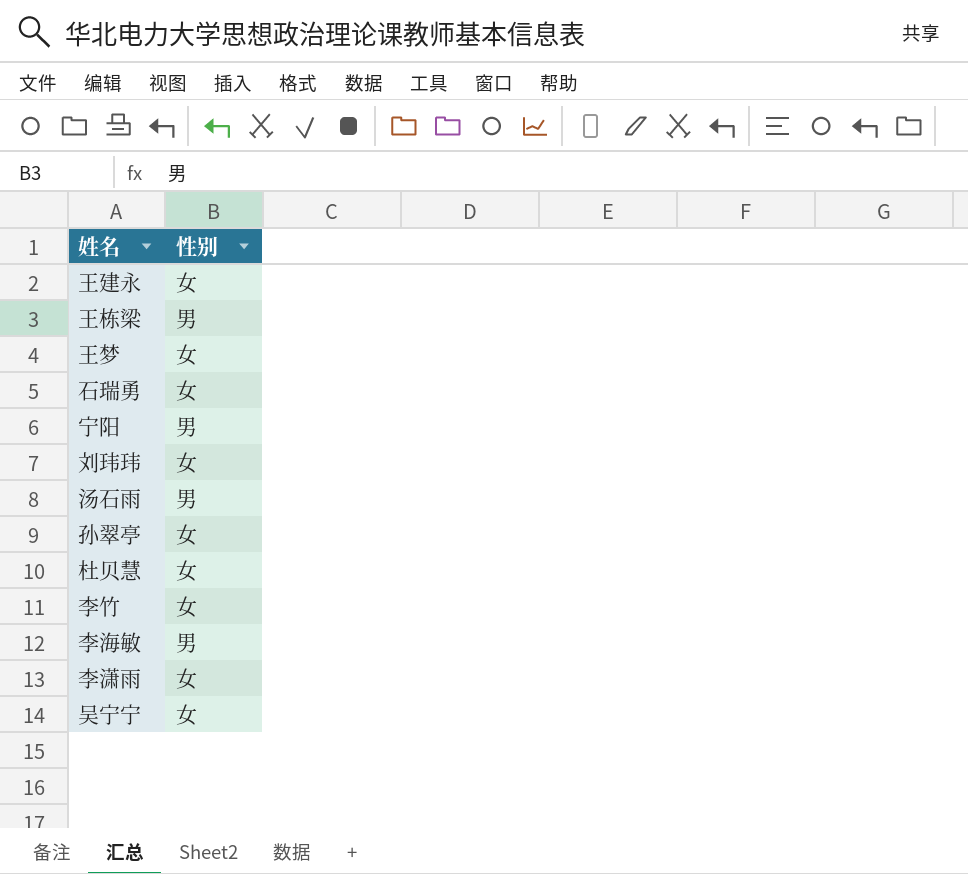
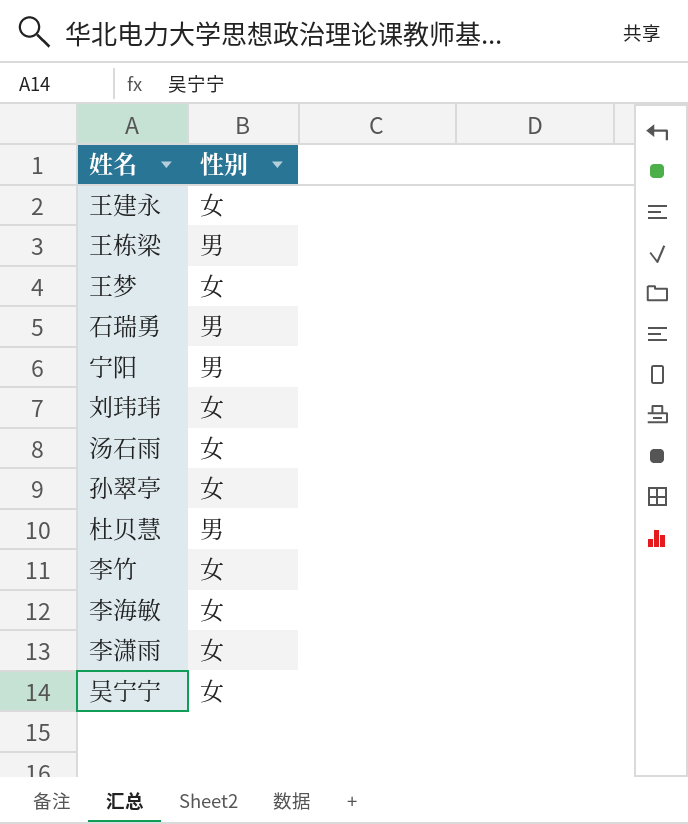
石瑞勇 | 性别: 女 -> 男
汤石雨 | 性别: 男 -> 女
杜贝慧 | 性别: 女 -> 男
李海敏 | 性别: 男 -> 女

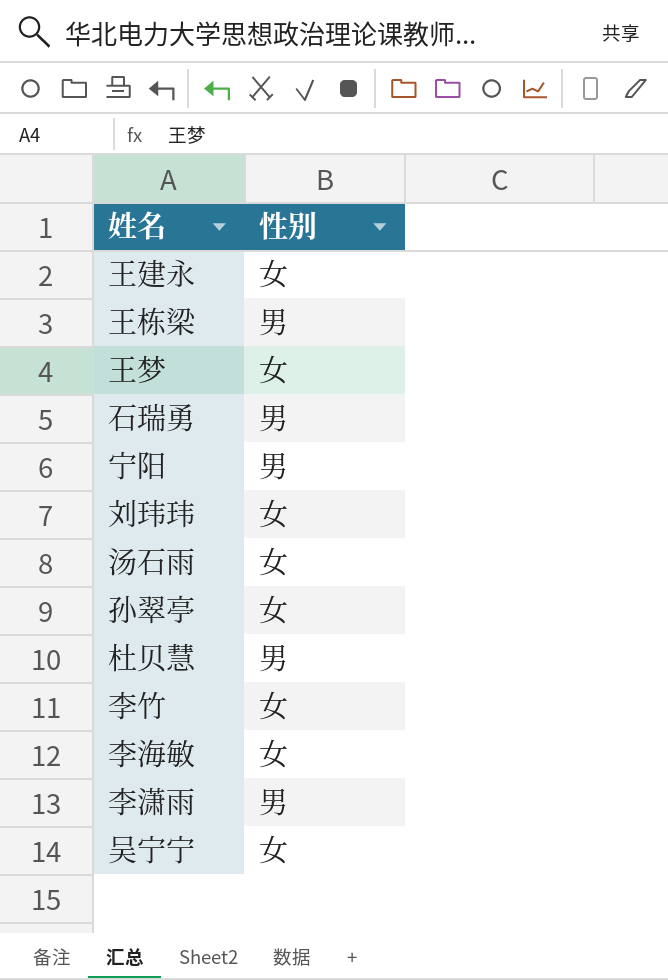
李潇雨 | 性别: 女 -> 男

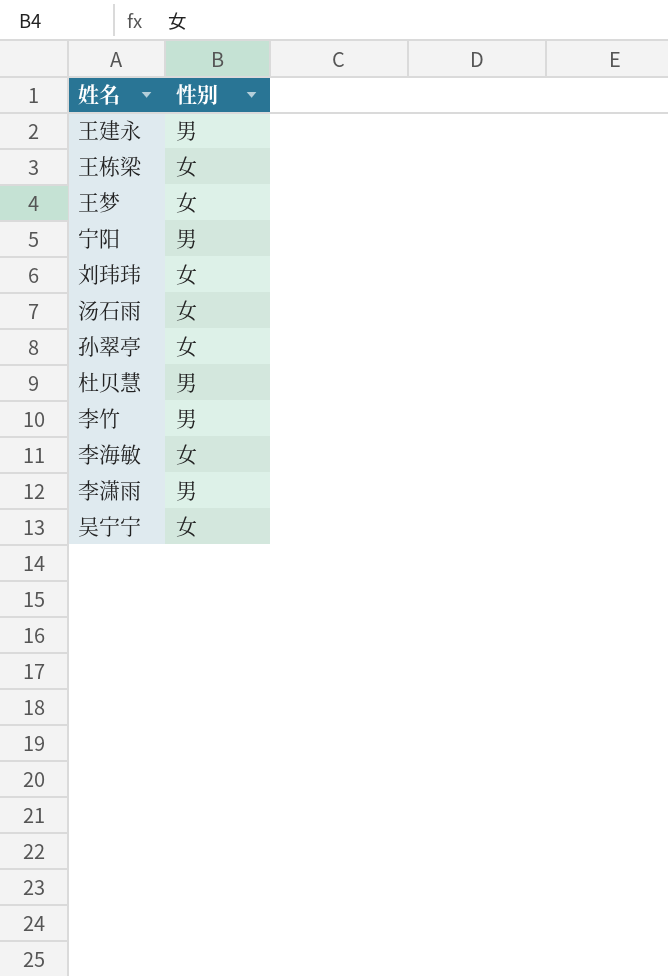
row 石瑞勇: 男 -> none
王建永 | 性别: 女 -> 男
王栋梁 | 性别: 男 -> 女
李竹 | 性别: 女 -> 男

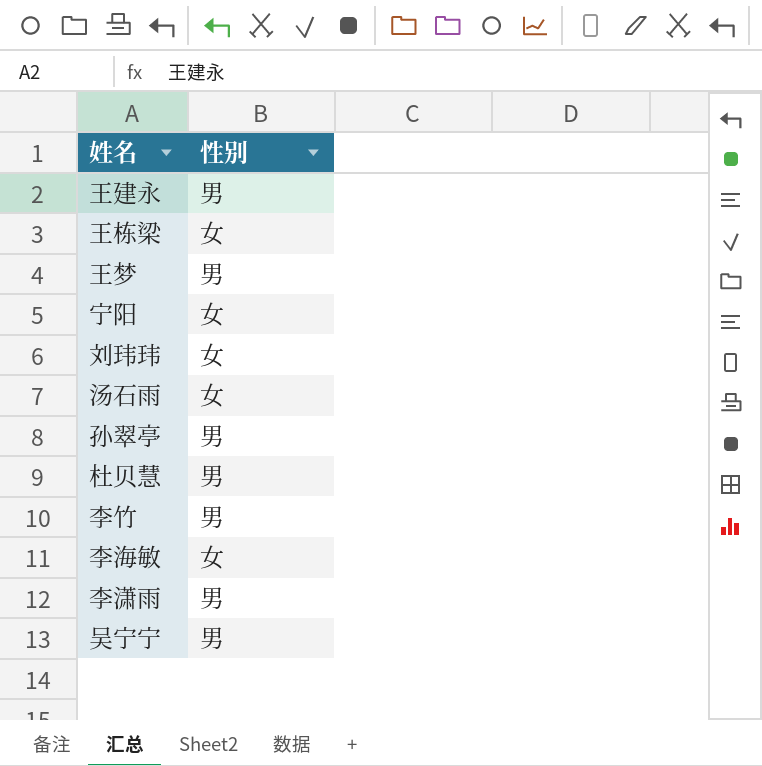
王梦 | 性别: 女 -> 男
宁阳 | 性别: 男 -> 女
孙翠亭 | 性别: 女 -> 男
吴宁宁 | 性别: 女 -> 男

